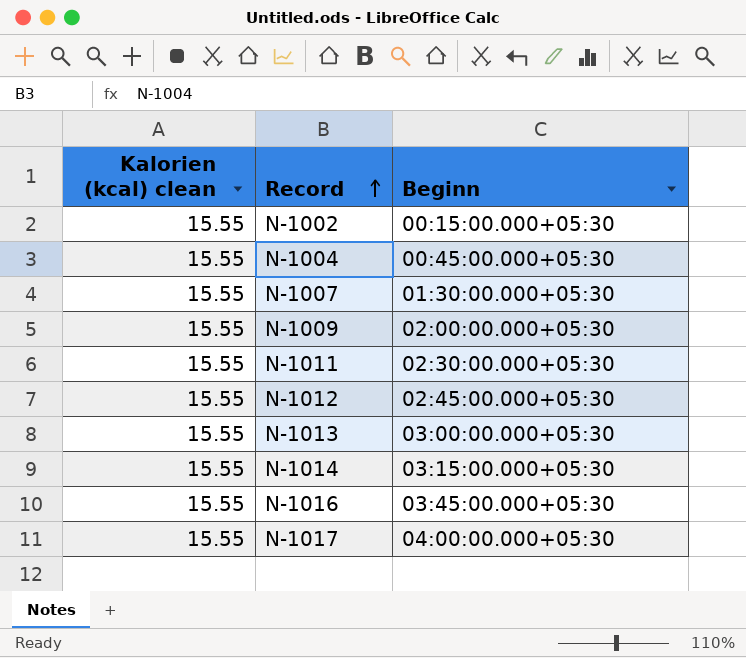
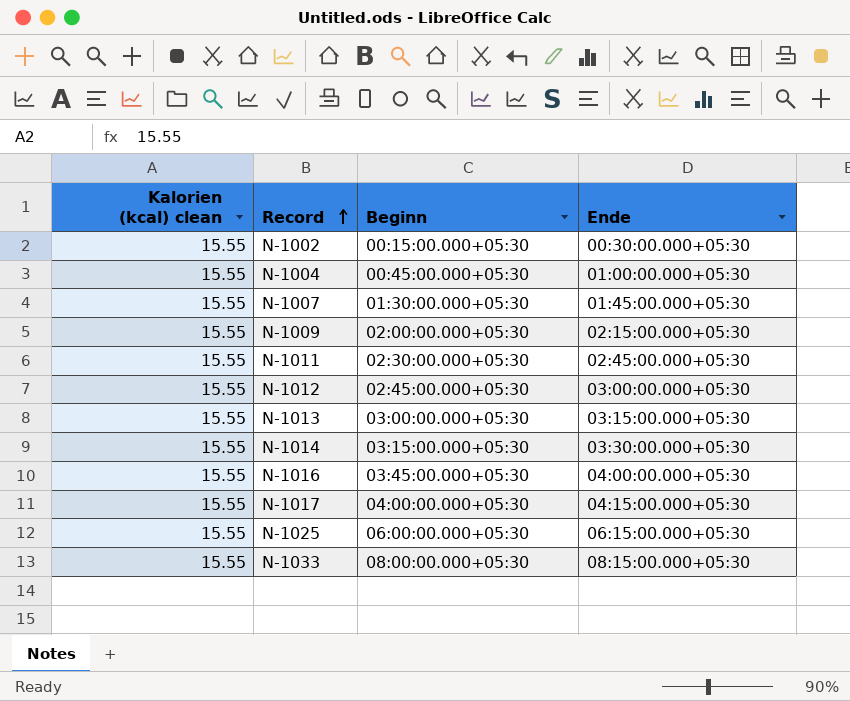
column Ende | position: none -> 4
row N-1025: none -> 15.55 | 06:00:00.000+05:30 | 06:15:00.000+05:30
row N-1033: none -> 15.55 | 08:00:00.000+05:30 | 08:15:00.000+05:30

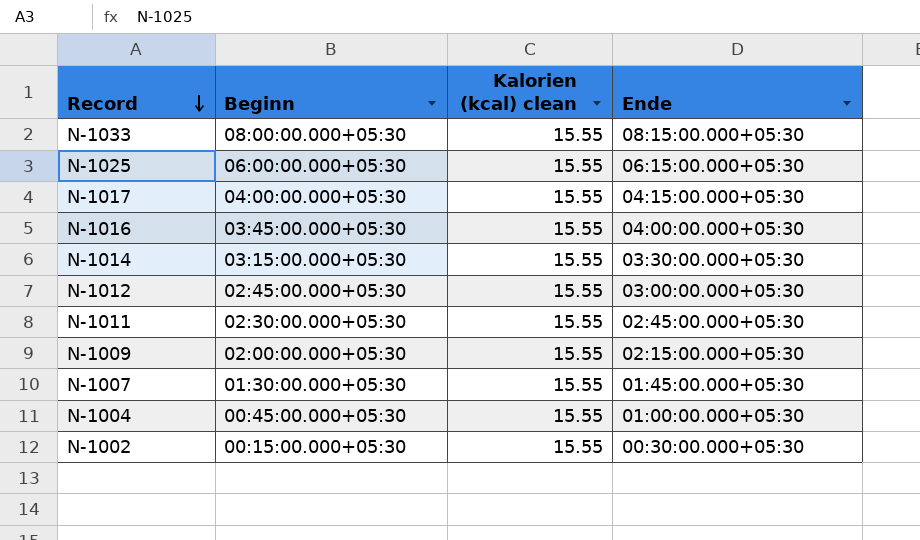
row order: Record ascending -> Record descending
column Kalorien (kcal) clean | position: 1 -> 3
row N-1013: 15.55 | 03:00:00.000+05:30 | 03:15:00.000+05:30 -> none

